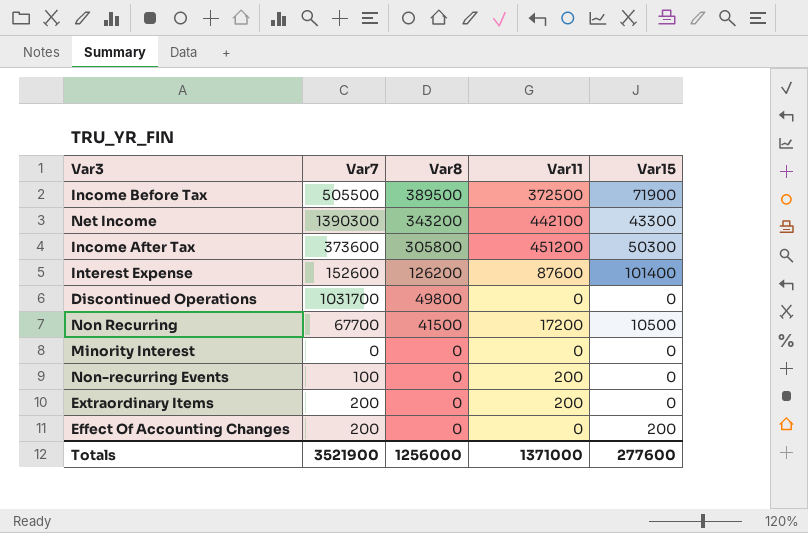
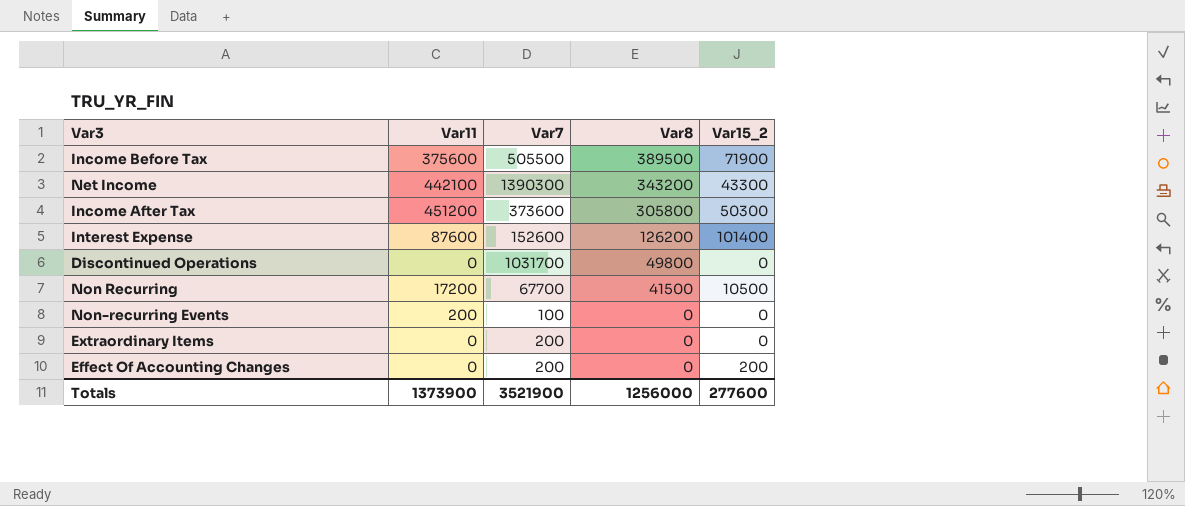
column Var11 | position: 4 -> 2
column name: Var15 -> Var15_2
row Minority Interest: 0 | 0 | 0 | 0 -> none
Income Before Tax | Var11: 372500 -> 375600
Extraordinary Items | Var11: 200 -> 0
Totals | Var11: 1371000 -> 1373900

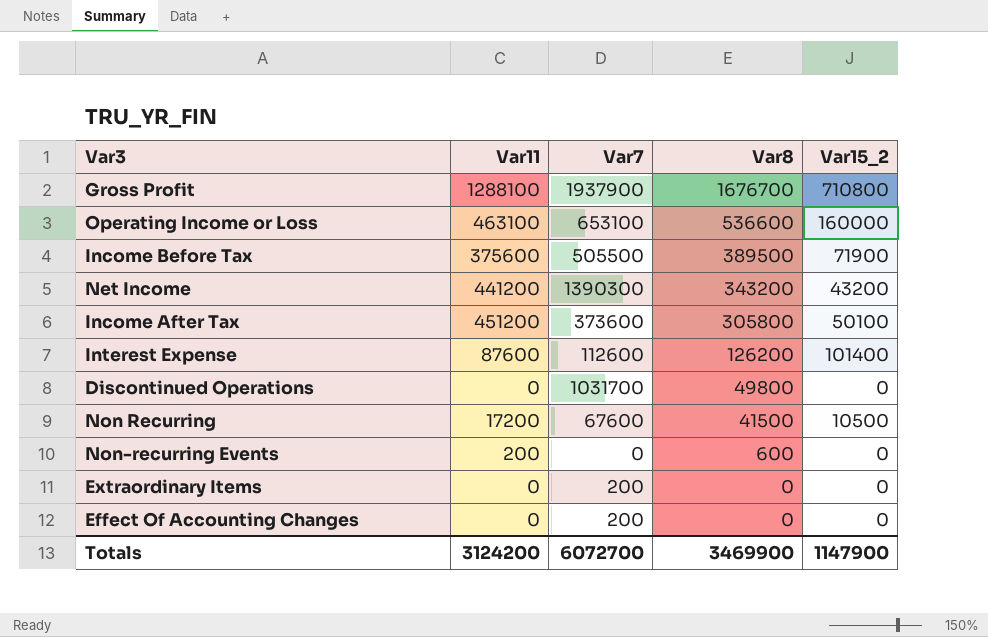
row Gross Profit: none -> 1288100 | 1937900 | 1676700 | 710800
row Operating Income or Loss: none -> 463100 | 653100 | 536600 | 160000
Net Income | Var11: 442100 -> 441200
Net Income | Var15_2: 43300 -> 43200
Income After Tax | Var15_2: 50300 -> 50100
Interest Expense | Var7: 152600 -> 112600
Non Recurring | Var7: 67700 -> 67600
Non-recurring Events | Var7: 100 -> 0
Non-recurring Events | Var8: 0 -> 600
Effect Of Accounting Changes | Var15_2: 200 -> 0
Totals | Var11: 1373900 -> 3124200
Totals | Var7: 3521900 -> 6072700
Totals | Var8: 1256000 -> 3469900
Totals | Var15_2: 277600 -> 1147900

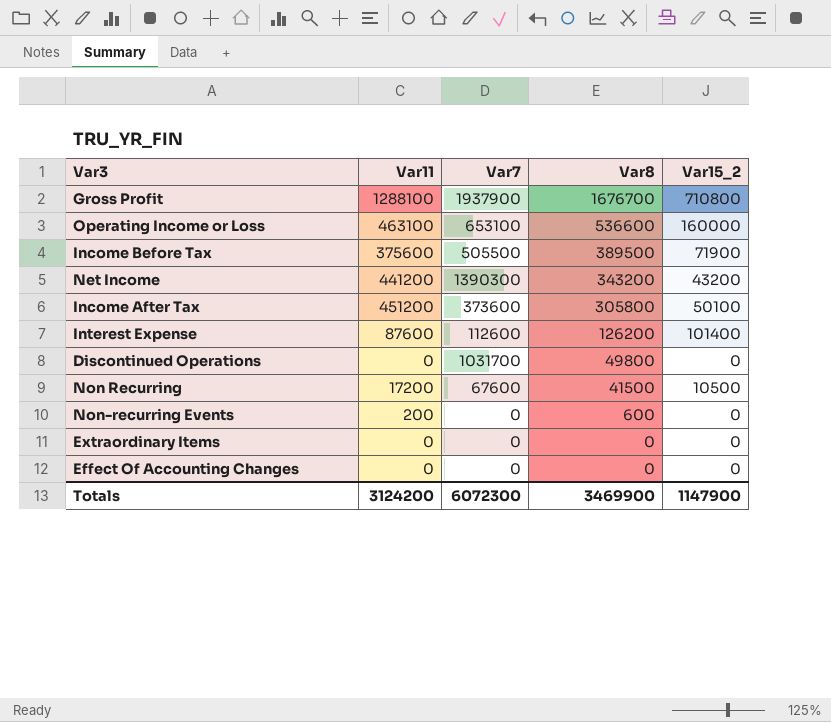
Extraordinary Items | Var7: 200 -> 0
Effect Of Accounting Changes | Var7: 200 -> 0
Totals | Var7: 6072700 -> 6072300

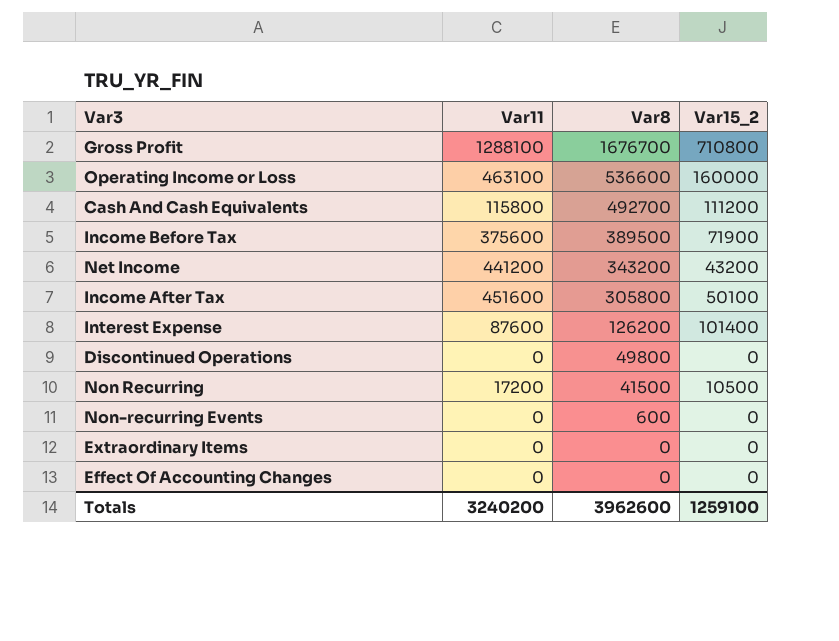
column Var7 | position: 3 -> none
row Cash And Cash Equivalents: none -> 115800 | 492700 | 111200
Income After Tax | Var11: 451200 -> 451600
Non-recurring Events | Var11: 200 -> 0
Totals | Var11: 3124200 -> 3240200
Totals | Var8: 3469900 -> 3962600
Totals | Var15_2: 1147900 -> 1259100

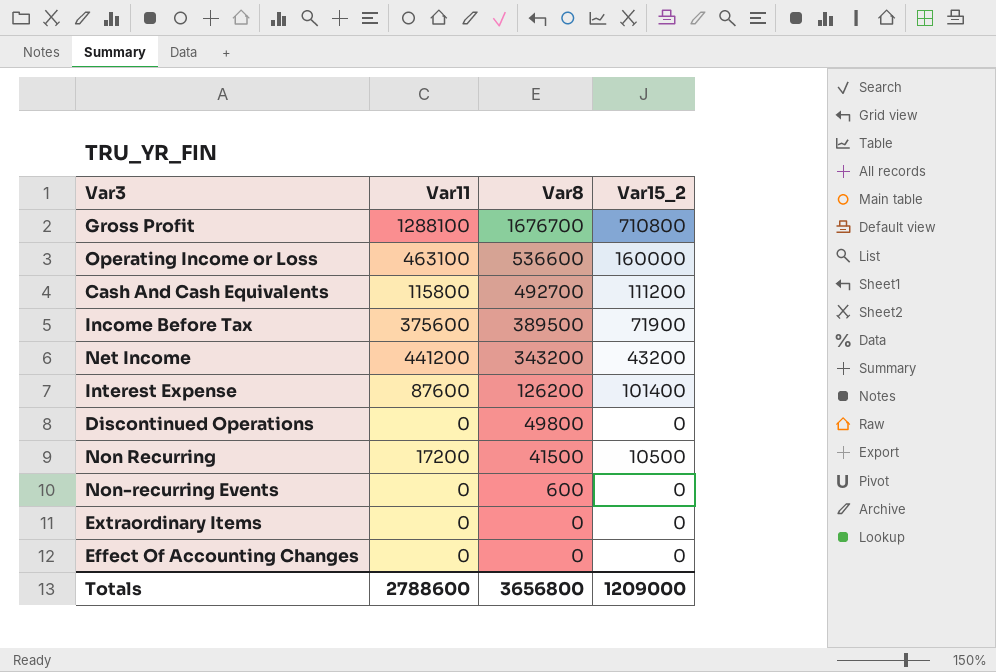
row Income After Tax: 451600 | 305800 | 50100 -> none
Totals | Var11: 3240200 -> 2788600
Totals | Var8: 3962600 -> 3656800
Totals | Var15_2: 1259100 -> 1209000

